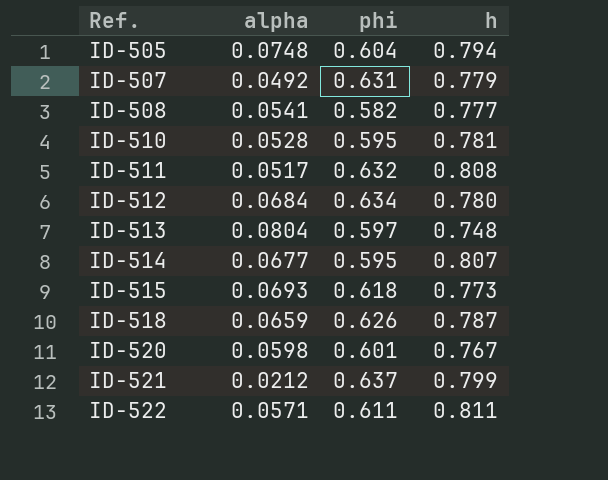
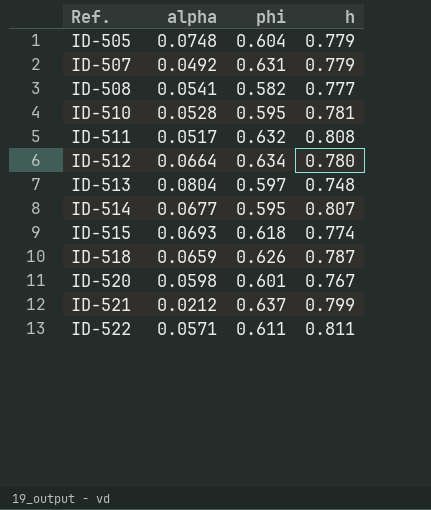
ID-505 | h: 0.794 -> 0.779
ID-512 | alpha: 0.0684 -> 0.0664
ID-515 | h: 0.773 -> 0.774

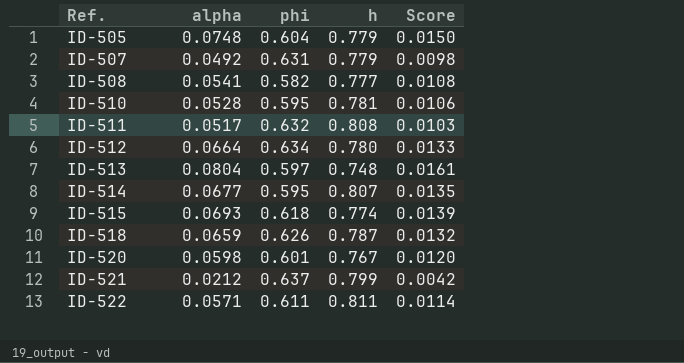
column Score | formula: none -> [alpha] * 0.2

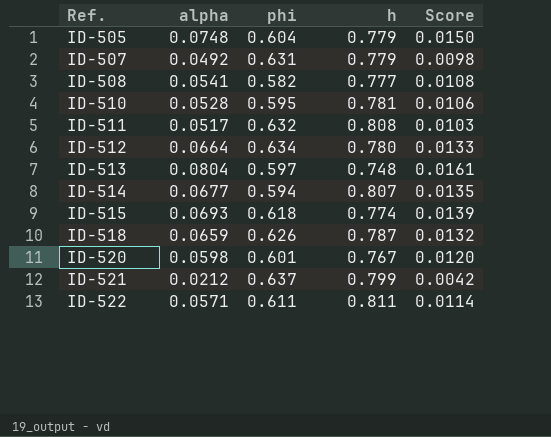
ID-514 | phi: 0.595 -> 0.594

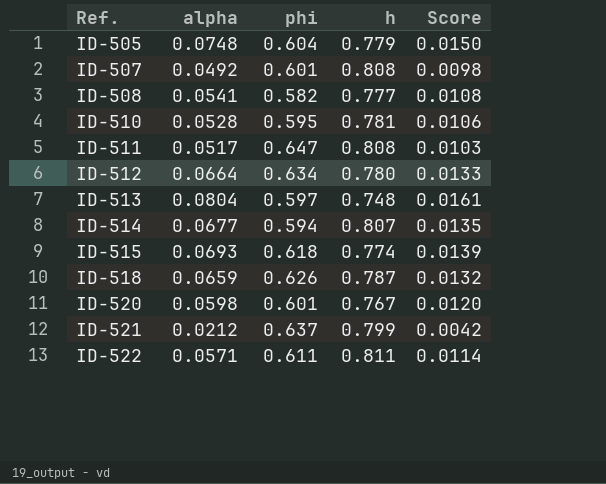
ID-507 | phi: 0.631 -> 0.601
ID-507 | h: 0.779 -> 0.808
ID-511 | phi: 0.632 -> 0.647

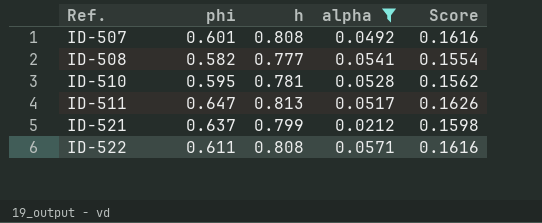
filter: none -> alpha <= 0.0571
column alpha | position: 2 -> 4
column Score | formula: [alpha] * 0.2 -> [h] * 0.2
ID-511 | h: 0.808 -> 0.813
ID-522 | h: 0.811 -> 0.808

